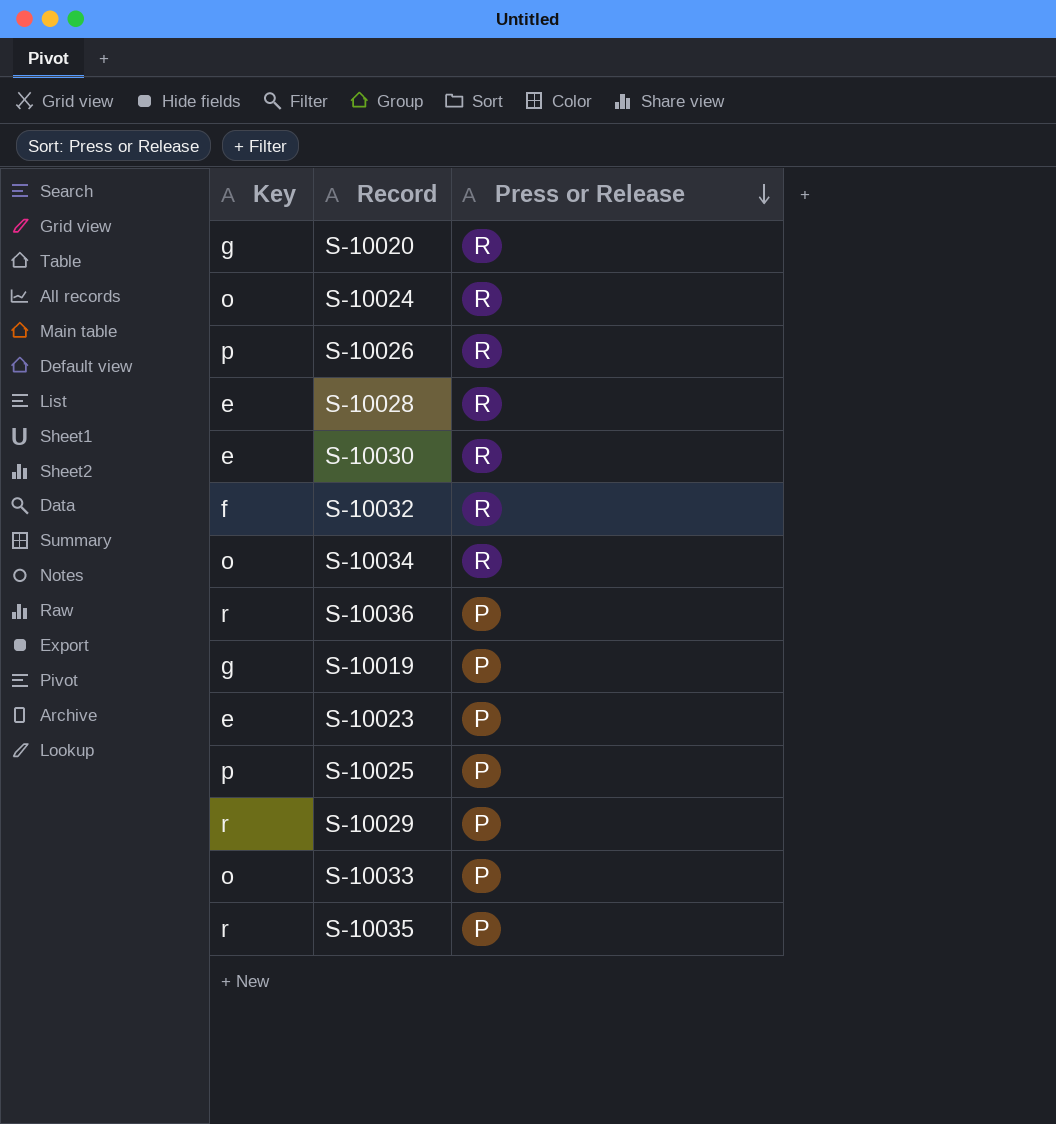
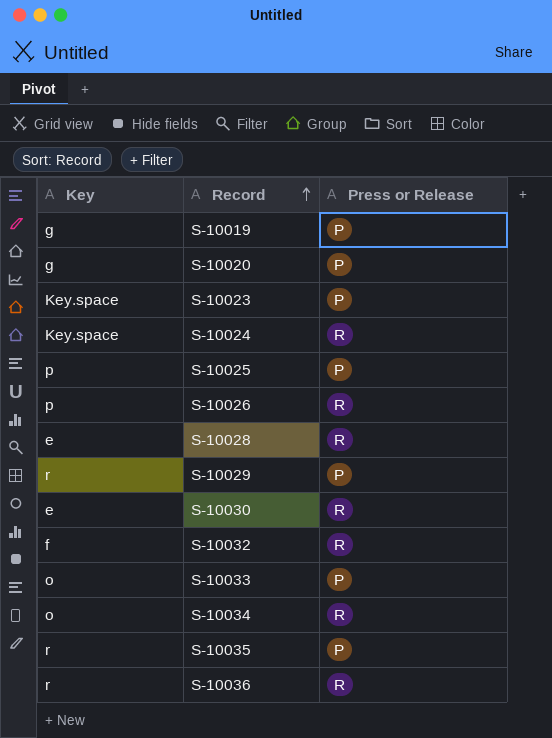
row order: Press or Release descending -> Record ascending
S-10020 | Press or Release: R -> P
S-10023 | Key: e -> Key.space
S-10024 | Key: o -> Key.space
S-10036 | Press or Release: P -> R

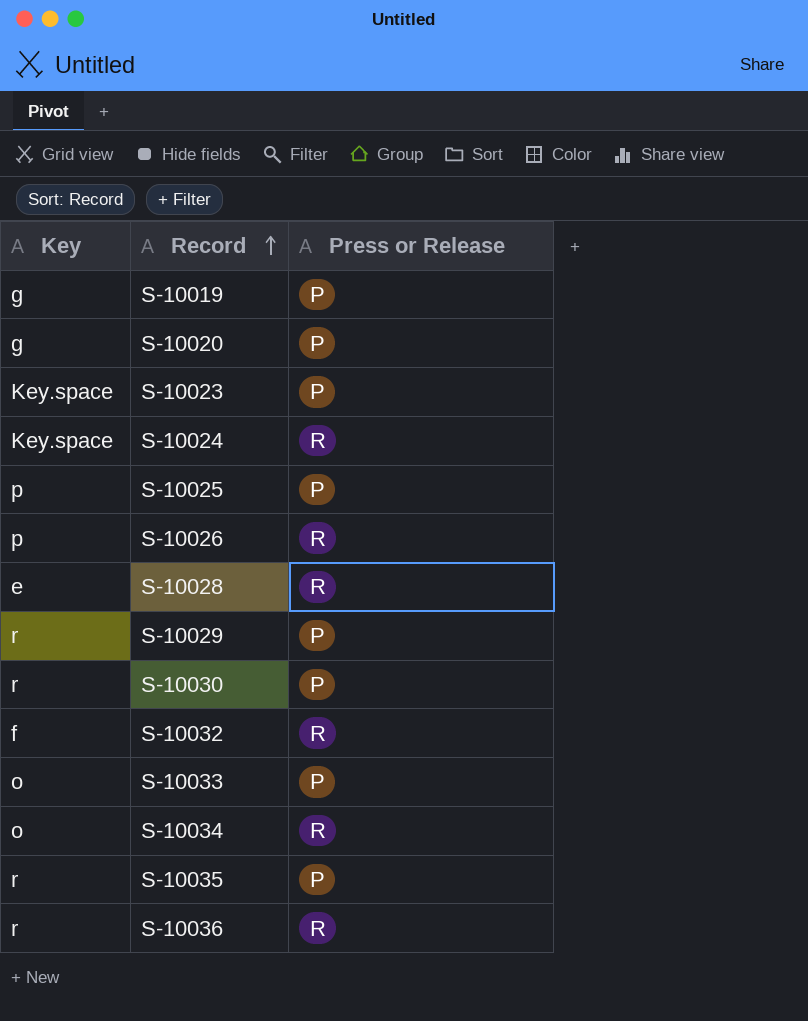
S-10030 | Key: e -> r
S-10030 | Press or Release: R -> P

